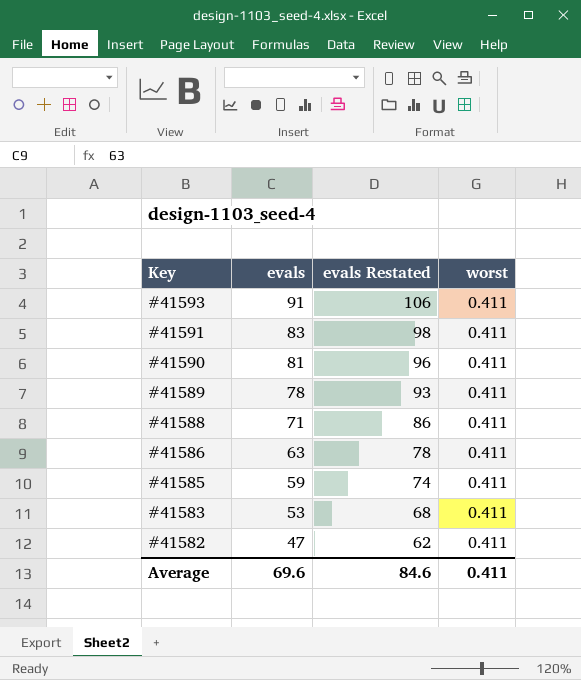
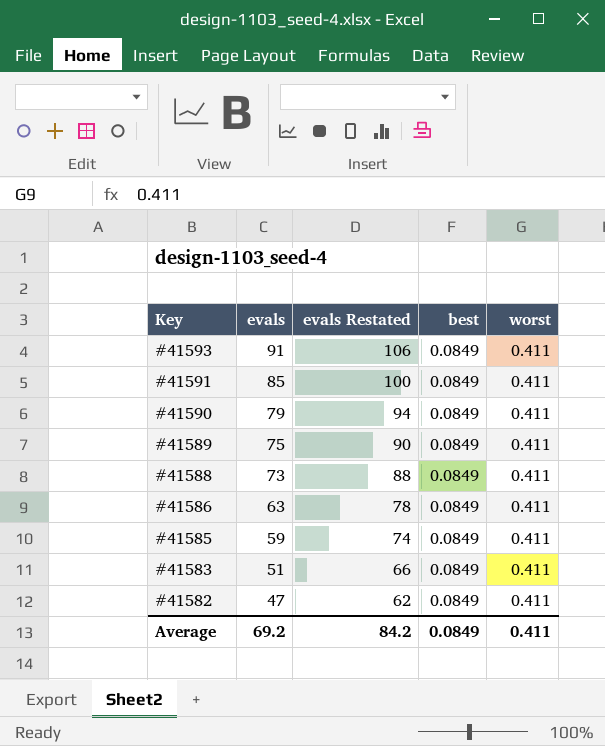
column best | position: none -> 4
#41591 | evals: 83 -> 85
#41591 | evals Restated: 98 -> 100
#41590 | evals: 81 -> 79
#41590 | evals Restated: 96 -> 94
#41589 | evals: 78 -> 75
#41589 | evals Restated: 93 -> 90
#41588 | evals: 71 -> 73
#41588 | evals Restated: 86 -> 88
#41583 | evals: 53 -> 51
#41583 | evals Restated: 68 -> 66
Average | evals: 69.6 -> 69.2
Average | evals Restated: 84.6 -> 84.2

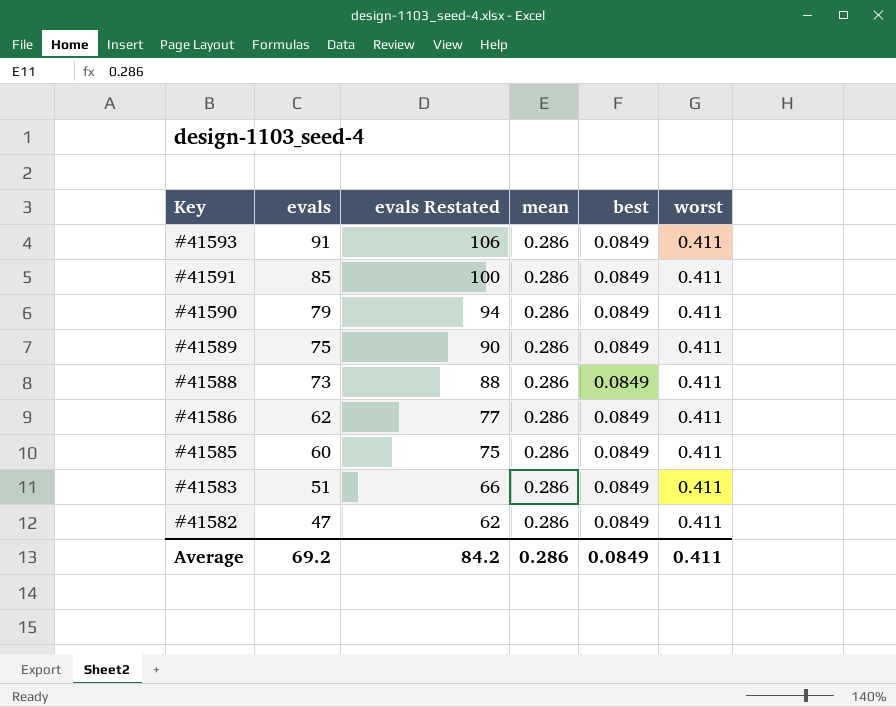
column mean | position: none -> 4
#41586 | evals: 63 -> 62
#41586 | evals Restated: 78 -> 77
#41585 | evals: 59 -> 60
#41585 | evals Restated: 74 -> 75

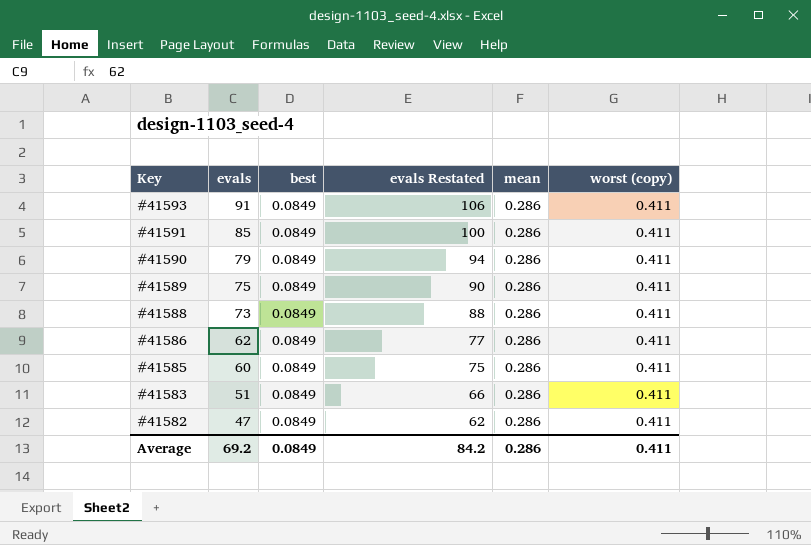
column best | position: 5 -> 3
column name: worst -> worst (copy)

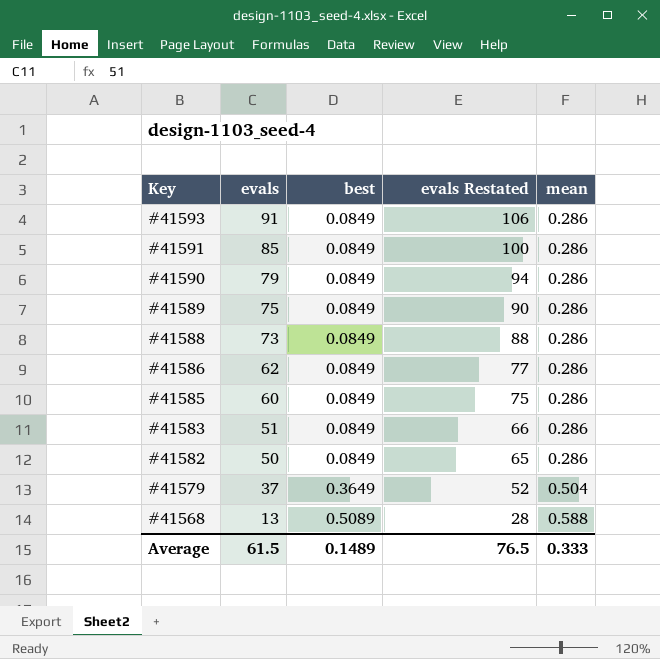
column worst (copy) | position: 6 -> none
#41582 | evals: 47 -> 50
#41582 | evals Restated: 62 -> 65
row #41579: none -> 37 | 0.3649 | 52 | 0.504
row #41568: none -> 13 | 0.5089 | 28 | 0.588
Average | evals: 69.2 -> 61.5
Average | best: 0.0849 -> 0.1489
Average | evals Restated: 84.2 -> 76.5
Average | mean: 0.286 -> 0.333

